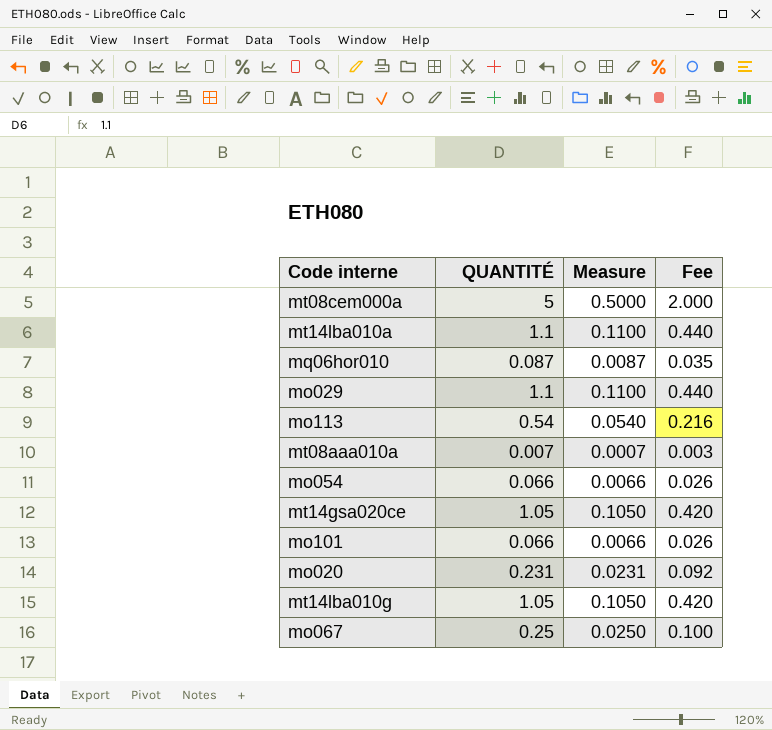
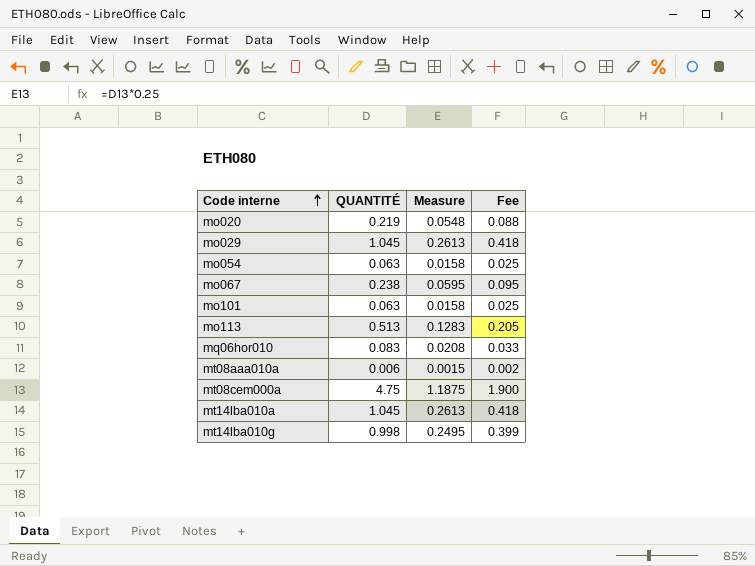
row order: none -> Code interne ascending
column Measure | formula: [QUANTITÉ] * 0.1 -> [QUANTITÉ] * 0.25
row mt14gsa020ce: 1.05 | 0.1050 | 0.420 -> none
mo020 | QUANTITÉ: 0.231 -> 0.219
mo020 | Fee: 0.092 -> 0.088
mo029 | QUANTITÉ: 1.1 -> 1.045
mo029 | Fee: 0.440 -> 0.418
mo054 | QUANTITÉ: 0.066 -> 0.063
mo054 | Fee: 0.026 -> 0.025
mo067 | QUANTITÉ: 0.25 -> 0.238
mo067 | Fee: 0.100 -> 0.095
mo101 | QUANTITÉ: 0.066 -> 0.063
mo101 | Fee: 0.026 -> 0.025
mo113 | QUANTITÉ: 0.54 -> 0.513
mo113 | Fee: 0.216 -> 0.205
mq06hor010 | QUANTITÉ: 0.087 -> 0.083
mq06hor010 | Fee: 0.035 -> 0.033
mt08aaa010a | QUANTITÉ: 0.007 -> 0.006
mt08aaa010a | Fee: 0.003 -> 0.002
mt08cem000a | QUANTITÉ: 5 -> 4.75
mt08cem000a | Fee: 2.000 -> 1.900
mt14lba010a | QUANTITÉ: 1.1 -> 1.045
mt14lba010a | Fee: 0.440 -> 0.418
mt14lba010g | QUANTITÉ: 1.05 -> 0.998
mt14lba010g | Fee: 0.420 -> 0.399

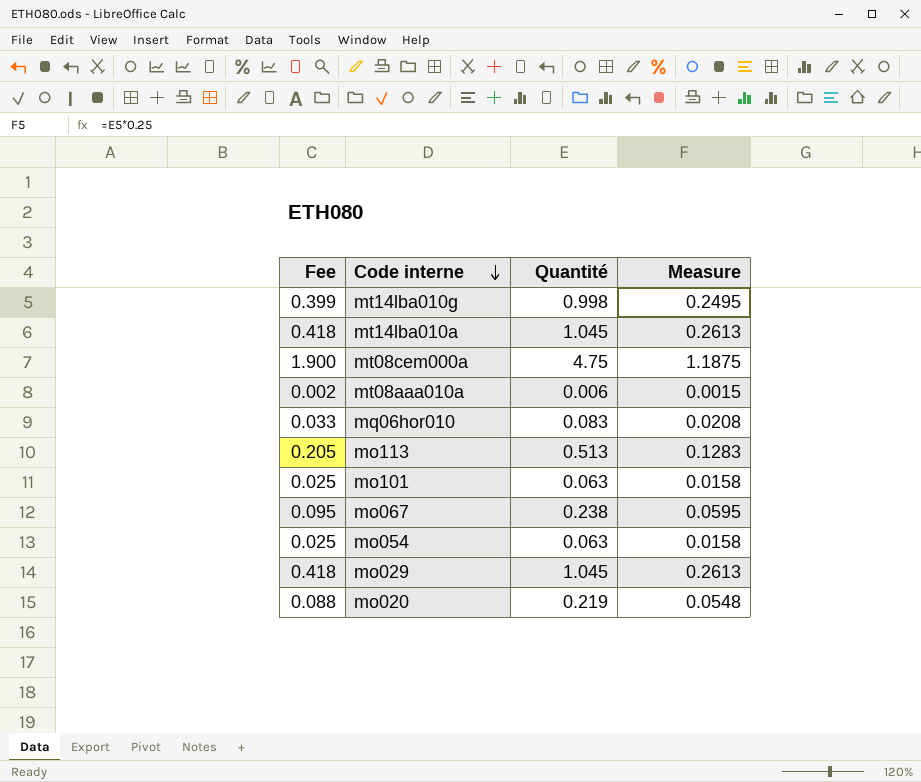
row order: Code interne ascending -> Code interne descending
column Fee | position: 4 -> 1
column name: QUANTITÉ -> Quantité

